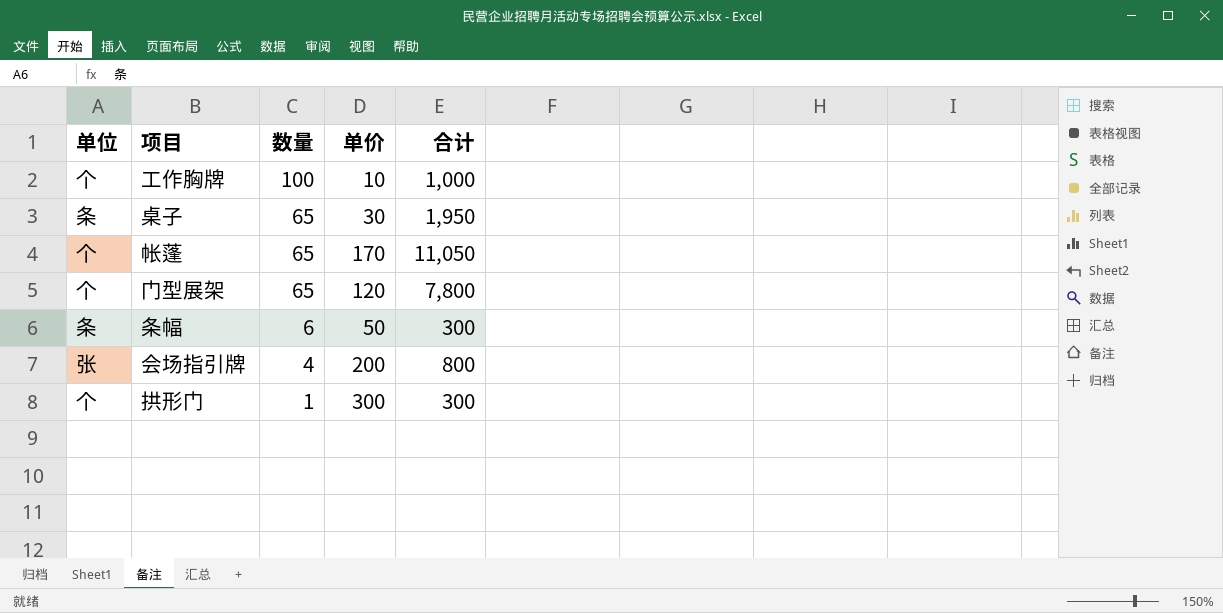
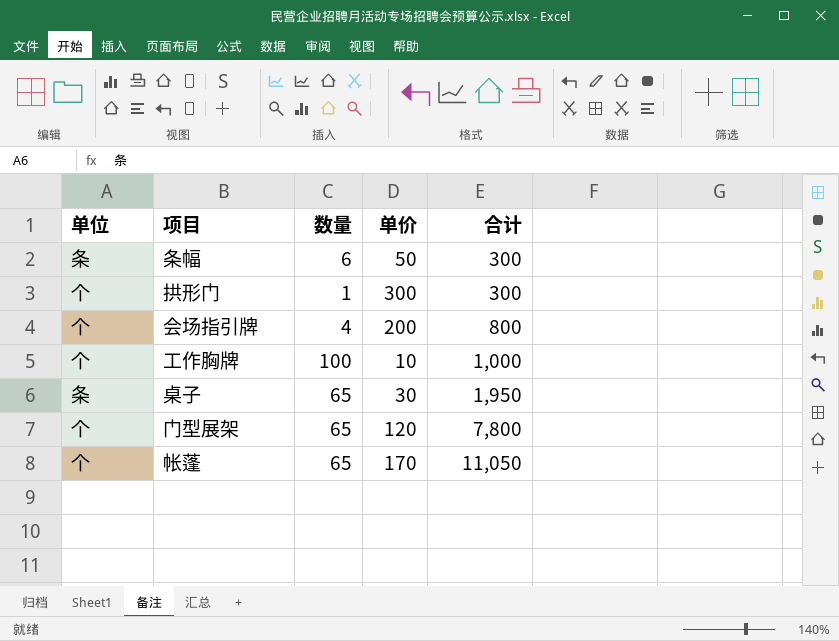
row order: 数量 descending -> 合计 ascending
会场指引牌 | 单位: 张 -> 个

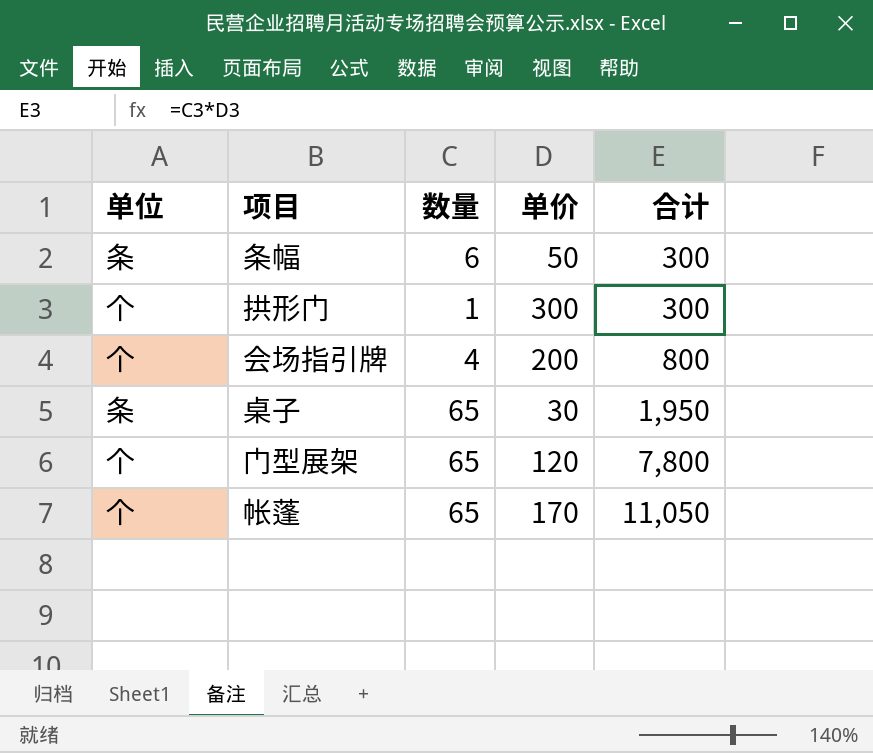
row 工作胸牌: 个 | 100 | 10 | 1,000 -> none

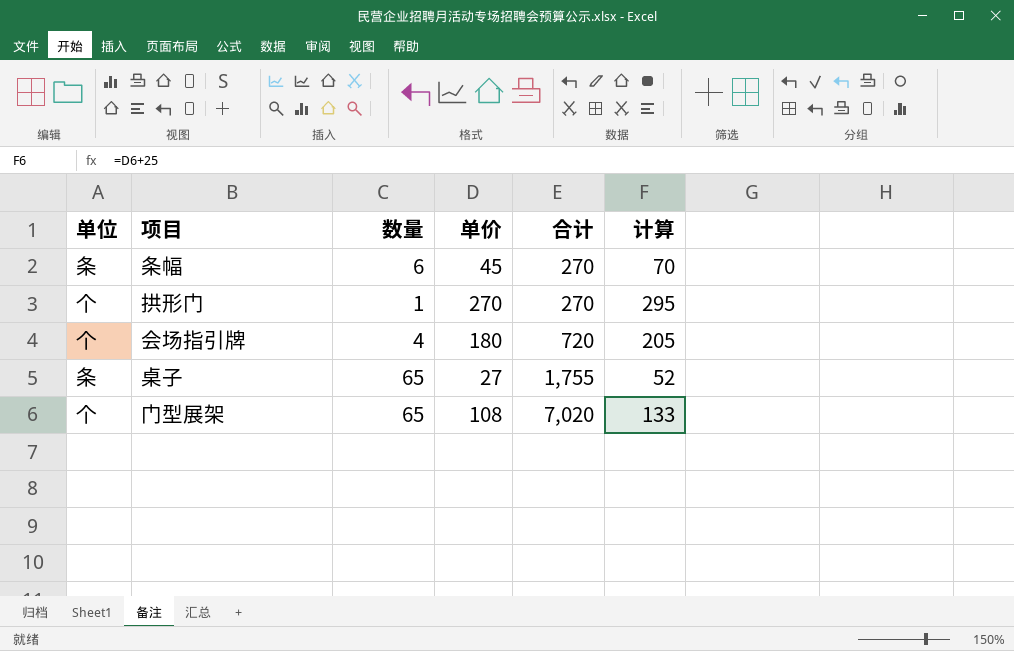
column 计算 | formula: none -> [单价] + 25
row 帐蓬: 个 | 65 | 170 | 11,050 -> none
条幅 | 单价: 50 -> 45
条幅 | 合计: 300 -> 270
拱形门 | 单价: 300 -> 270
拱形门 | 合计: 300 -> 270
会场指引牌 | 单价: 200 -> 180
会场指引牌 | 合计: 800 -> 720
桌子 | 单价: 30 -> 27
桌子 | 合计: 1,950 -> 1,755
门型展架 | 单价: 120 -> 108
门型展架 | 合计: 7,800 -> 7,020

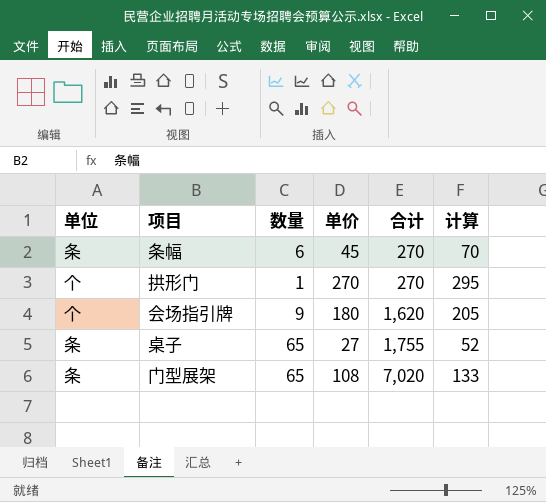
会场指引牌 | 数量: 4 -> 9
会场指引牌 | 合计: 720 -> 1,620
门型展架 | 单位: 个 -> 条

